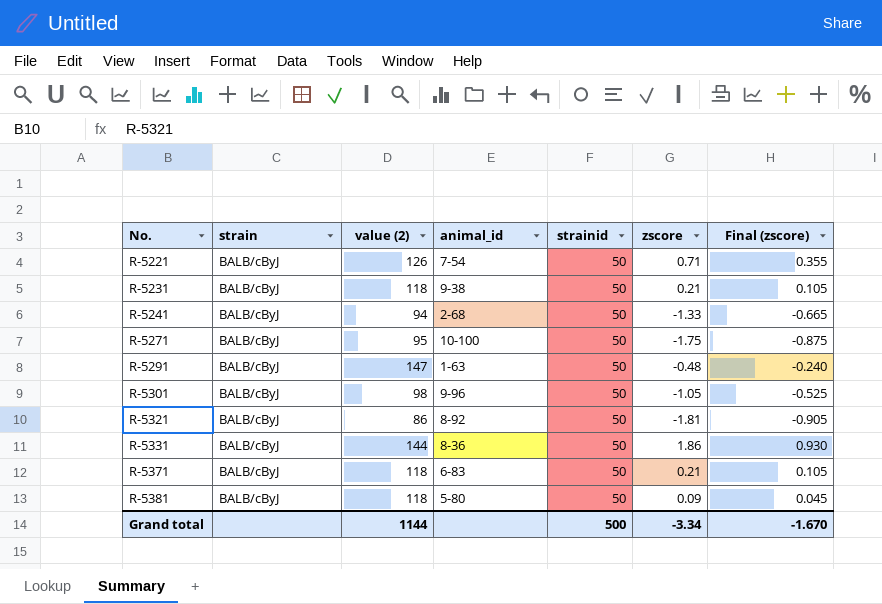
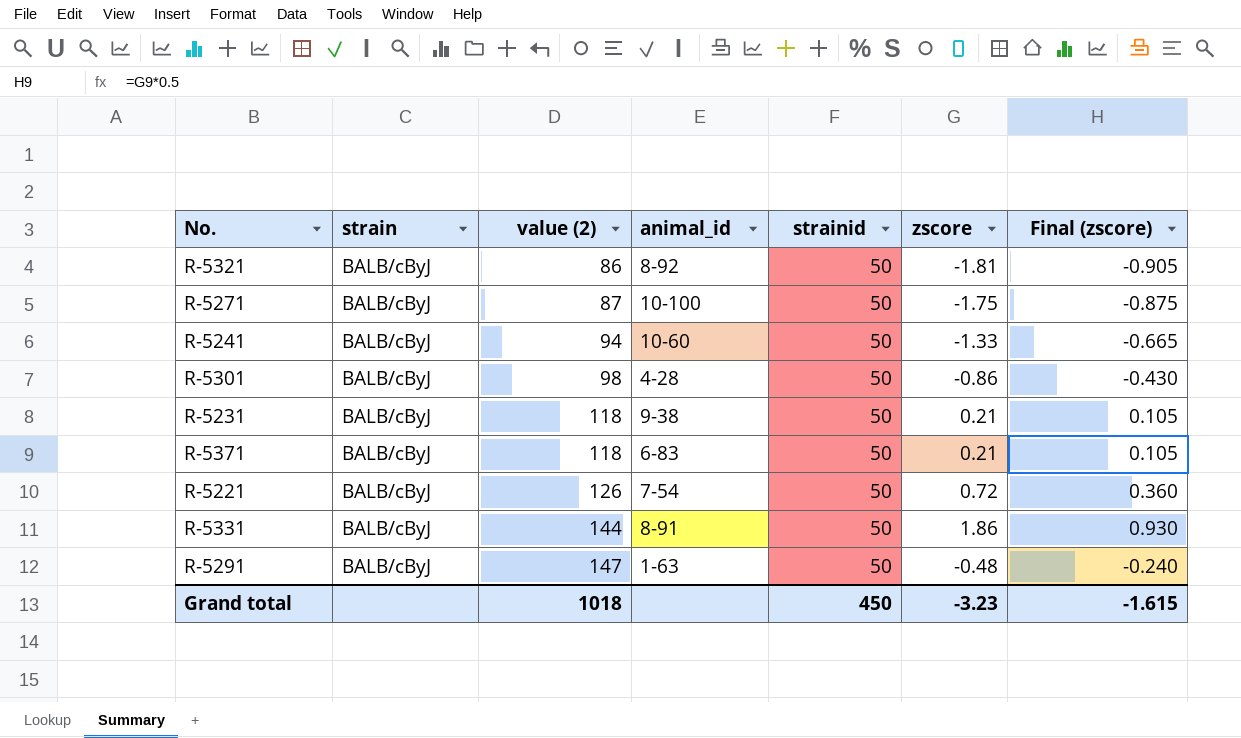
row order: No. ascending -> value (2) ascending
row R-5381: BALB/cByJ | 118 | 5-80 | 50 | 0.09 | 0.045 -> none
R-5271 | value (2): 95 -> 87
R-5241 | animal_id: 2-68 -> 10-60
R-5301 | animal_id: 9-96 -> 4-28
R-5301 | zscore: -1.05 -> -0.86
R-5301 | Final (zscore): -0.525 -> -0.430
R-5221 | zscore: 0.71 -> 0.72
R-5221 | Final (zscore): 0.355 -> 0.360
R-5331 | animal_id: 8-36 -> 8-91
Grand total | value (2): 1144 -> 1018
Grand total | strainid: 500 -> 450
Grand total | zscore: -3.34 -> -3.23
Grand total | Final (zscore): -1.670 -> -1.615

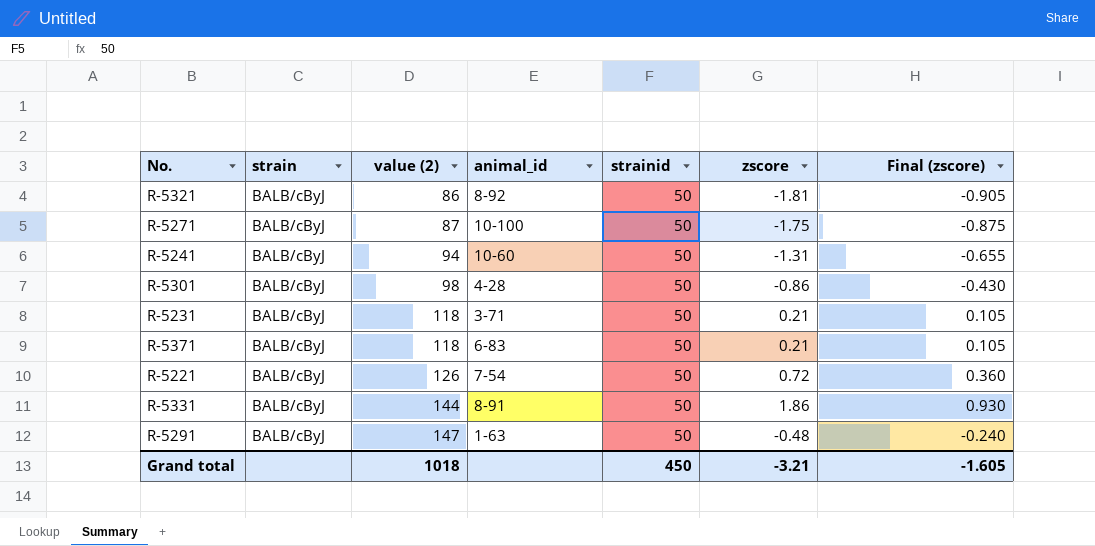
R-5241 | zscore: -1.33 -> -1.31
R-5241 | Final (zscore): -0.665 -> -0.655
R-5231 | animal_id: 9-38 -> 3-71
Grand total | zscore: -3.23 -> -3.21
Grand total | Final (zscore): -1.615 -> -1.605

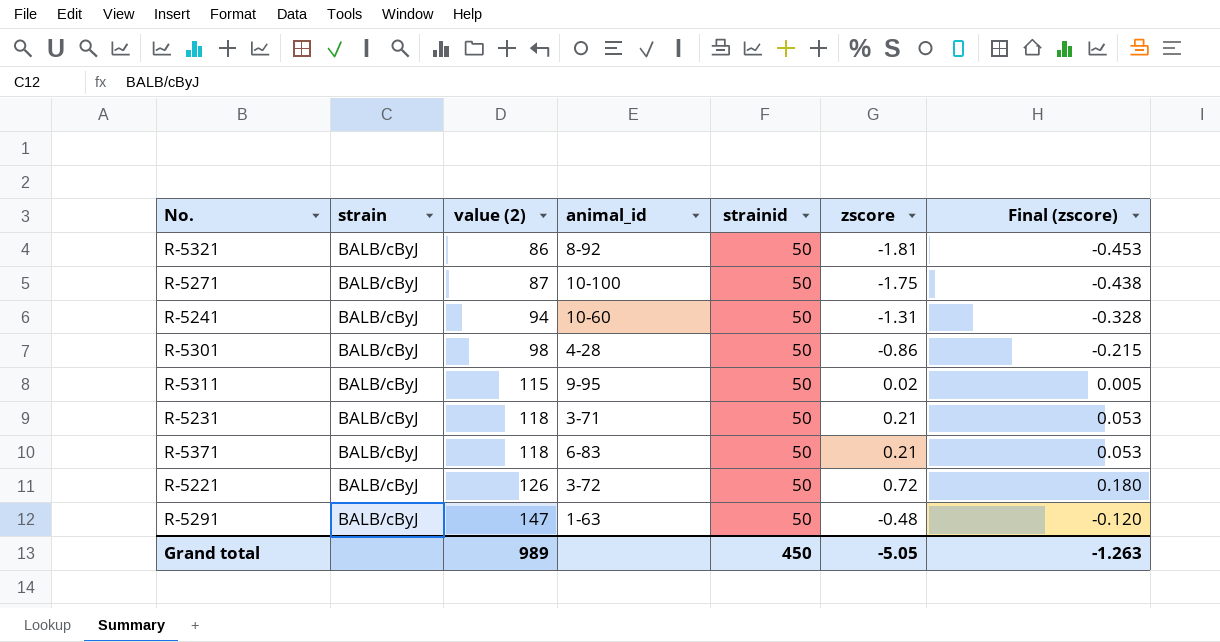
column Final (zscore) | formula: [zscore] * 0.5 -> [zscore] * 0.25
row R-5331: BALB/cByJ | 144 | 8-91 | 50 | 1.86 | 0.930 -> none
row R-5311: none -> BALB/cByJ | 115 | 9-95 | 50 | 0.02 | 0.005
R-5221 | animal_id: 7-54 -> 3-72
Grand total | value (2): 1018 -> 989
Grand total | zscore: -3.21 -> -5.05
Grand total | Final (zscore): -1.605 -> -1.263

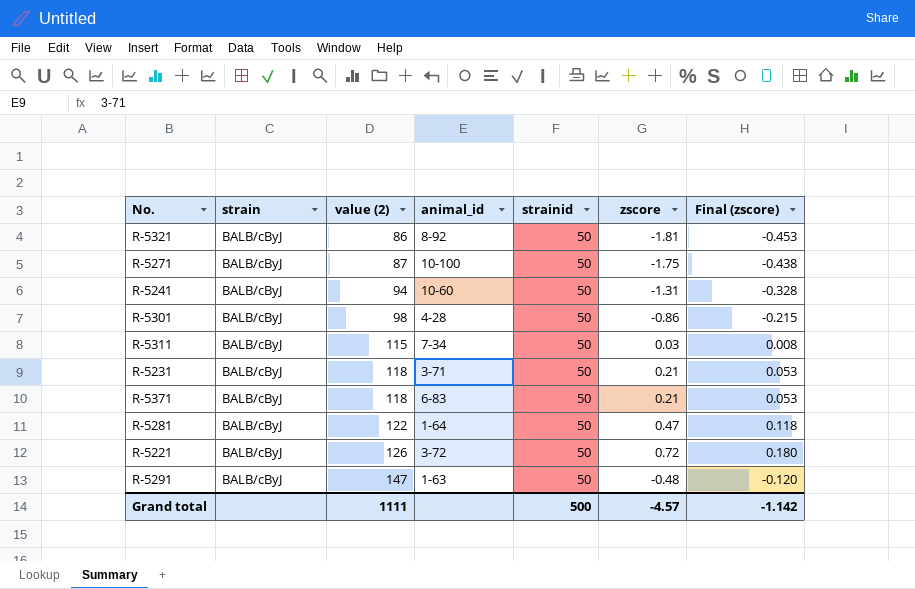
R-5311 | animal_id: 9-95 -> 7-34
R-5311 | zscore: 0.02 -> 0.03
R-5311 | Final (zscore): 0.005 -> 0.008
row R-5281: none -> BALB/cByJ | 122 | 1-64 | 50 | 0.47 | 0.118
Grand total | value (2): 989 -> 1111
Grand total | strainid: 450 -> 500
Grand total | zscore: -5.05 -> -4.57
Grand total | Final (zscore): -1.263 -> -1.142

